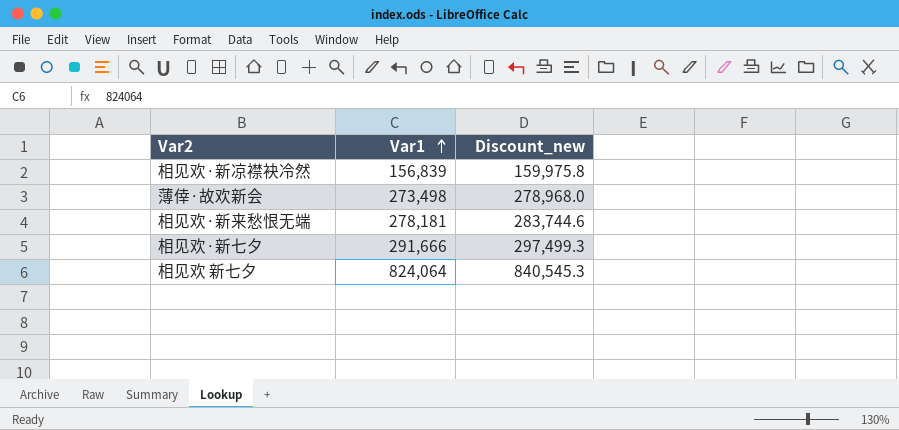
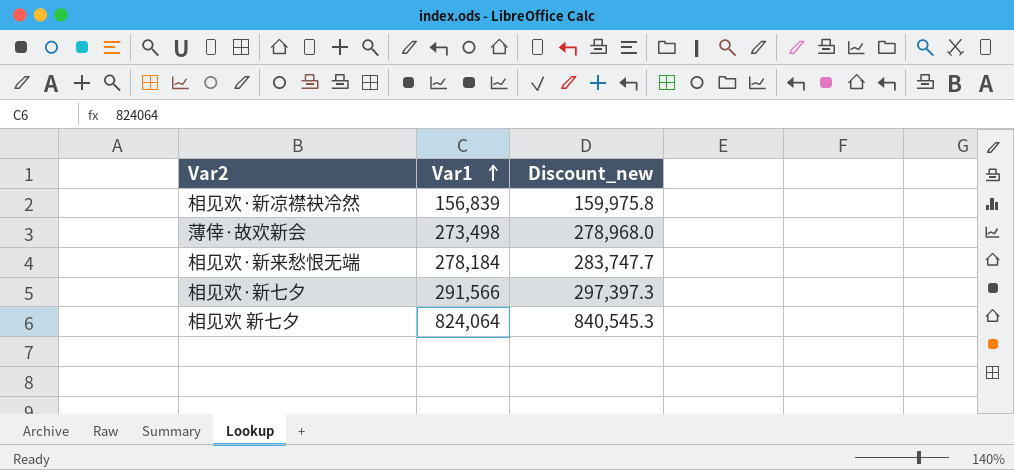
相见欢·新来愁恨无端 | Var1: 278,181 -> 278,184
相见欢·新来愁恨无端 | Discount_new: 283,744.6 -> 283,747.7
相见欢·新七夕 | Var1: 291,666 -> 291,566
相见欢·新七夕 | Discount_new: 297,499.3 -> 297,397.3

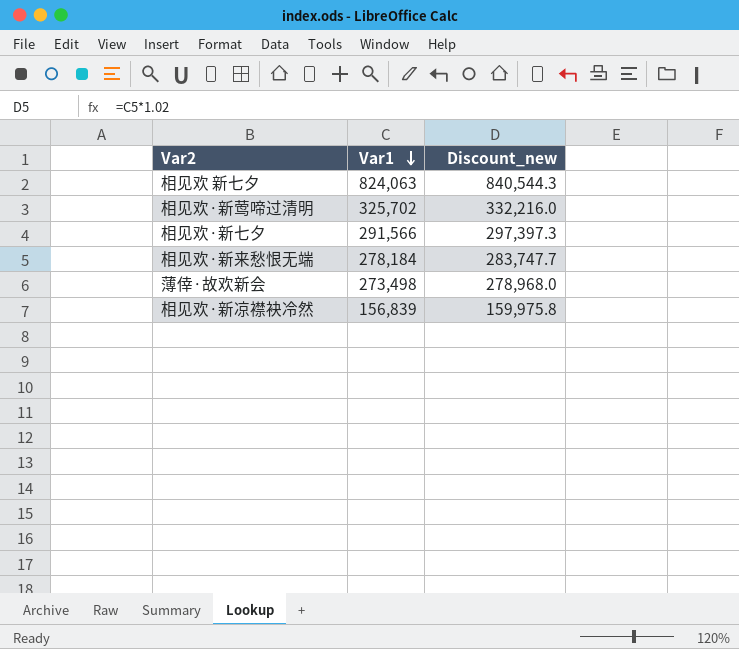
row order: Var1 ascending -> Var1 descending
相见欢 新七夕 | Var1: 824,064 -> 824,063
相见欢 新七夕 | Discount_new: 840,545.3 -> 840,544.3
row 相见欢·新莺啼过清明: none -> 325,702 | 332,216.0

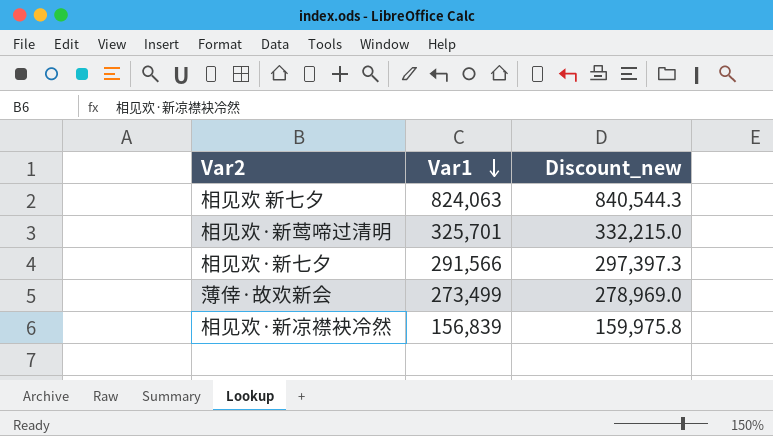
row 相见欢·新来愁恨无端: 278,184 | 283,747.7 -> none
相见欢·新莺啼过清明 | Var1: 325,702 -> 325,701
相见欢·新莺啼过清明 | Discount_new: 332,216.0 -> 332,215.0
薄倖·故欢新会 | Var1: 273,498 -> 273,499
薄倖·故欢新会 | Discount_new: 278,968.0 -> 278,969.0

